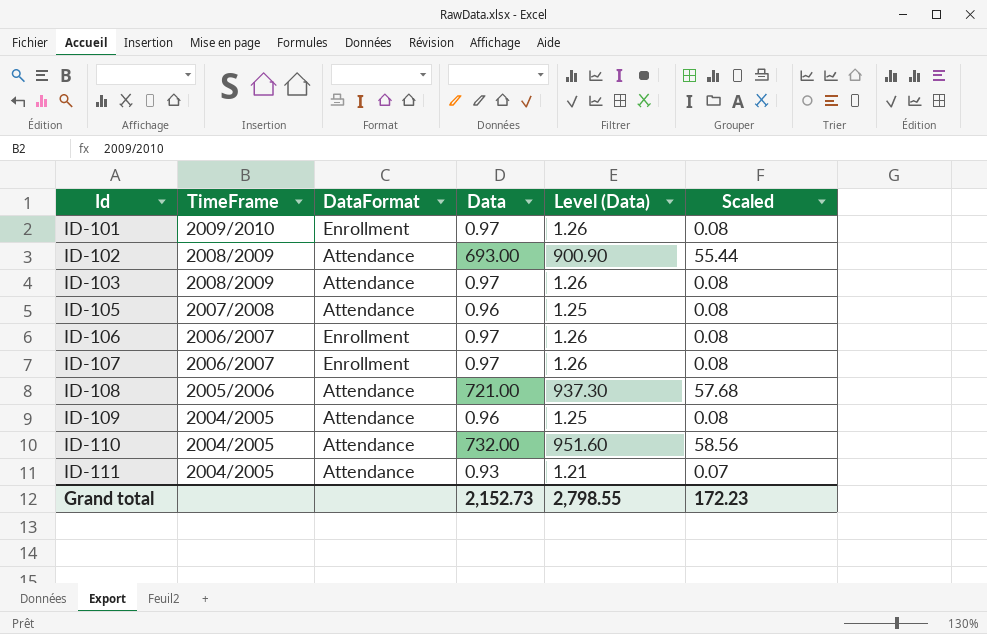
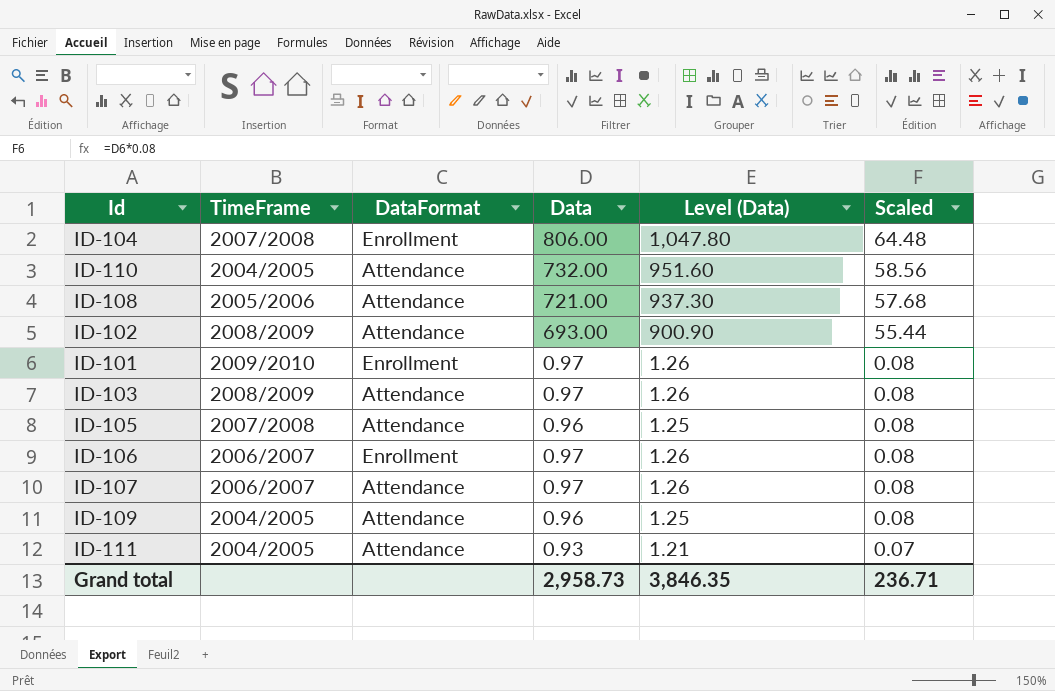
row order: Id ascending -> Scaled descending
row ID-104: none -> 2007/2008 | Enrollment | 806.00 | 1,047.80 | 64.48
ID-107 | DataFormat: Enrollment -> Attendance
Grand total | Data: 2,152.73 -> 2,958.73
Grand total | Level (Data): 2,798.55 -> 3,846.35
Grand total | Scaled: 172.23 -> 236.71

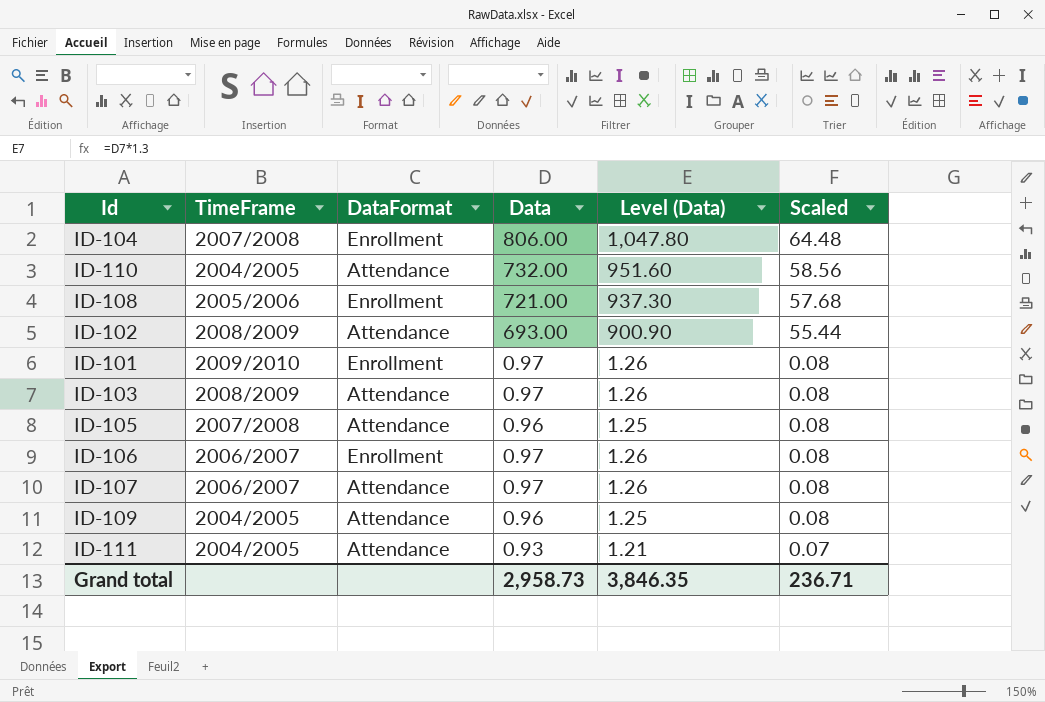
ID-108 | DataFormat: Attendance -> Enrollment

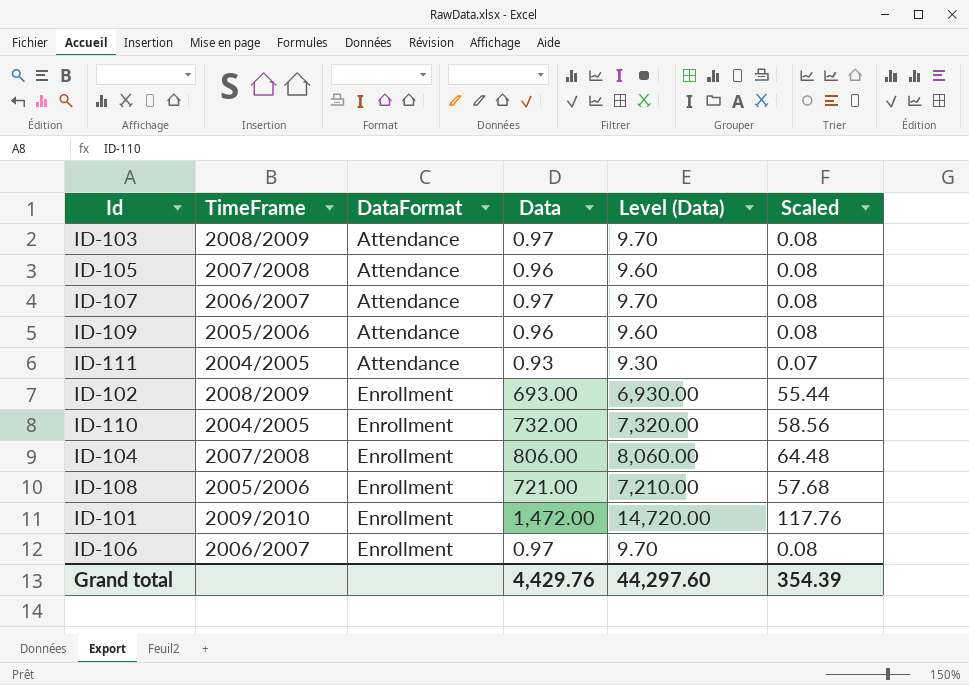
row order: Scaled descending -> DataFormat ascending
column Level (Data) | formula: [Data] * 1.3 -> [Data] * 10
ID-109 | TimeFrame: 2004/2005 -> 2005/2006
ID-102 | DataFormat: Attendance -> Enrollment
ID-110 | DataFormat: Attendance -> Enrollment
ID-101 | Data: 0.97 -> 1,472.00
ID-101 | Scaled: 0.08 -> 117.76
Grand total | Data: 2,958.73 -> 4,429.76
Grand total | Level (Data): 3,846.35 -> 44,297.60
Grand total | Scaled: 236.71 -> 354.39

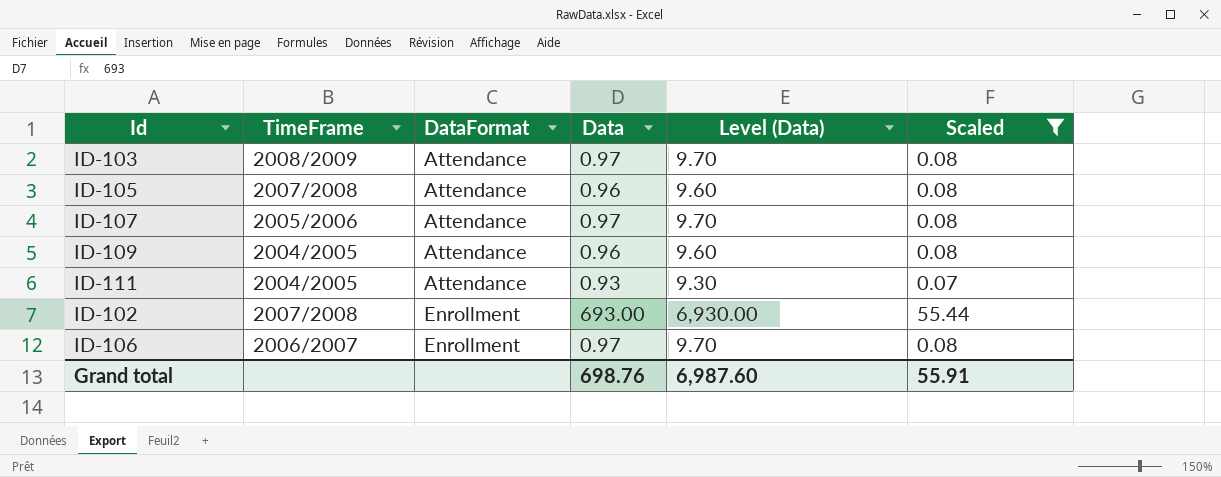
filter: none -> Scaled <= 55.44
ID-107 | TimeFrame: 2006/2007 -> 2005/2006
ID-109 | TimeFrame: 2005/2006 -> 2004/2005
ID-102 | TimeFrame: 2008/2009 -> 2007/2008
Grand total | Data: 4,429.76 -> 698.76
Grand total | Level (Data): 44,297.60 -> 6,987.60
Grand total | Scaled: 354.39 -> 55.91

